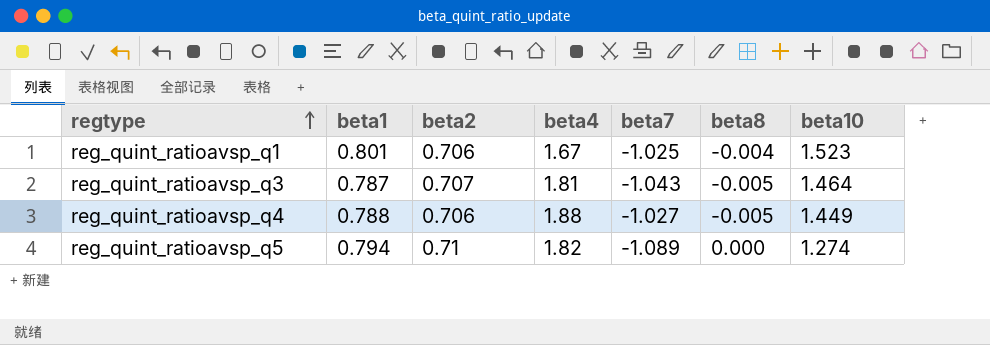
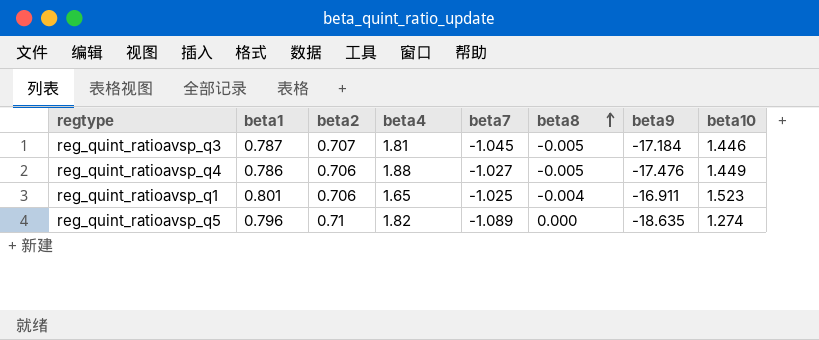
row order: regtype ascending -> beta8 ascending
column beta9 | position: none -> 7
reg_quint_ratioavsp_q3 | beta7: -1.043 -> -1.045
reg_quint_ratioavsp_q3 | beta10: 1.464 -> 1.446
reg_quint_ratioavsp_q4 | beta1: 0.788 -> 0.786
reg_quint_ratioavsp_q1 | beta4: 1.67 -> 1.65
reg_quint_ratioavsp_q5 | beta1: 0.794 -> 0.796

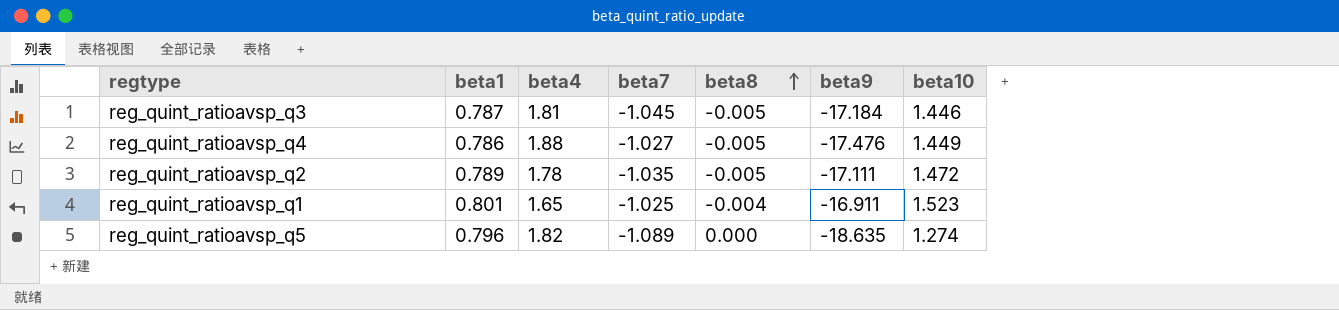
column beta2 | position: 3 -> none
row reg_quint_ratioavsp_q2: none -> 0.789 | 1.78 | -1.035 | -0.005 | -17.111 | 1.472

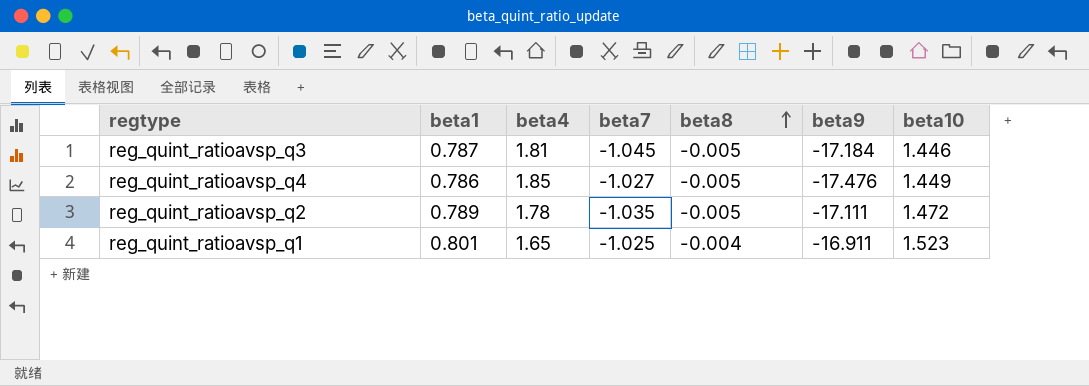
row reg_quint_ratioavsp_q5: 0.796 | 1.82 | -1.089 | 0.000 | -18.635 | 1.274 -> none
reg_quint_ratioavsp_q4 | beta4: 1.88 -> 1.85

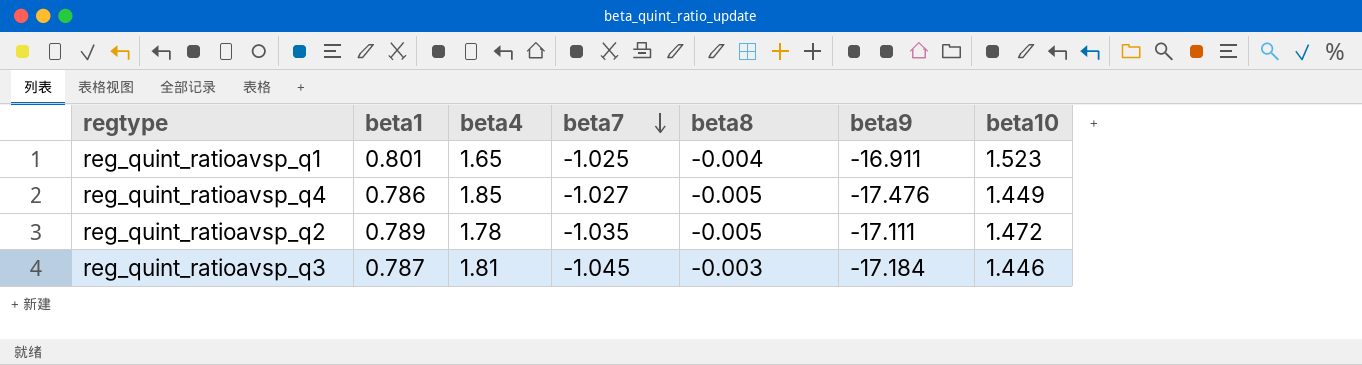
row order: beta8 ascending -> beta7 descending
reg_quint_ratioavsp_q3 | beta8: -0.005 -> -0.003

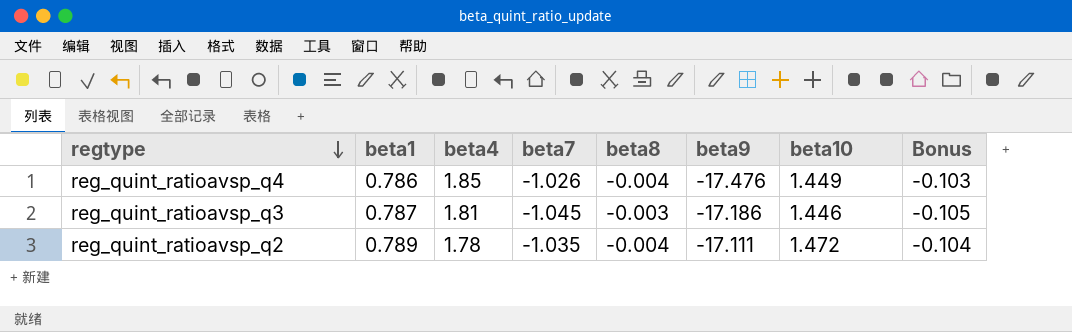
row order: beta7 descending -> regtype descending
column Bonus | formula: none -> [beta7] * 0.1
row reg_quint_ratioavsp_q1: 0.801 | 1.65 | -1.025 | -0.004 | -16.911 | 1.523 -> none
reg_quint_ratioavsp_q4 | beta7: -1.027 -> -1.026
reg_quint_ratioavsp_q4 | beta8: -0.005 -> -0.004
reg_quint_ratioavsp_q3 | beta9: -17.184 -> -17.186
reg_quint_ratioavsp_q2 | beta8: -0.005 -> -0.004

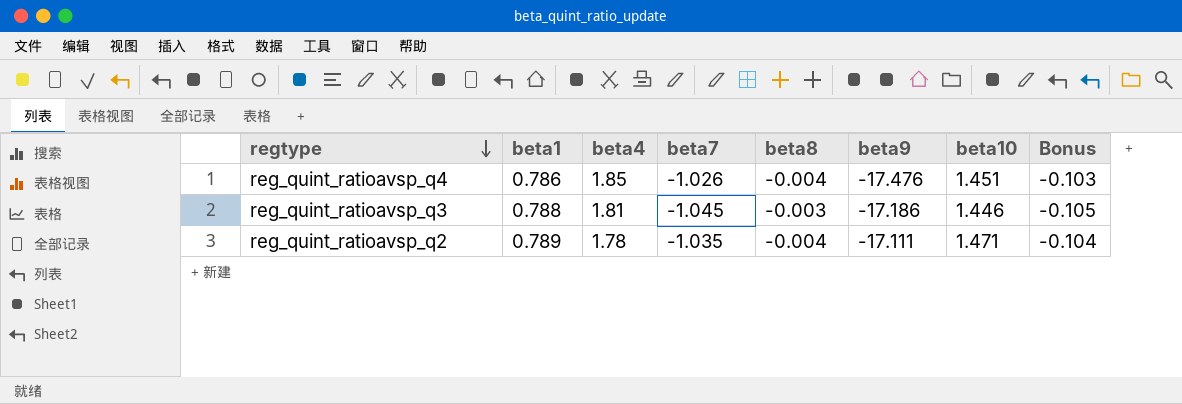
reg_quint_ratioavsp_q4 | beta10: 1.449 -> 1.451
reg_quint_ratioavsp_q3 | beta1: 0.787 -> 0.788
reg_quint_ratioavsp_q2 | beta10: 1.472 -> 1.471

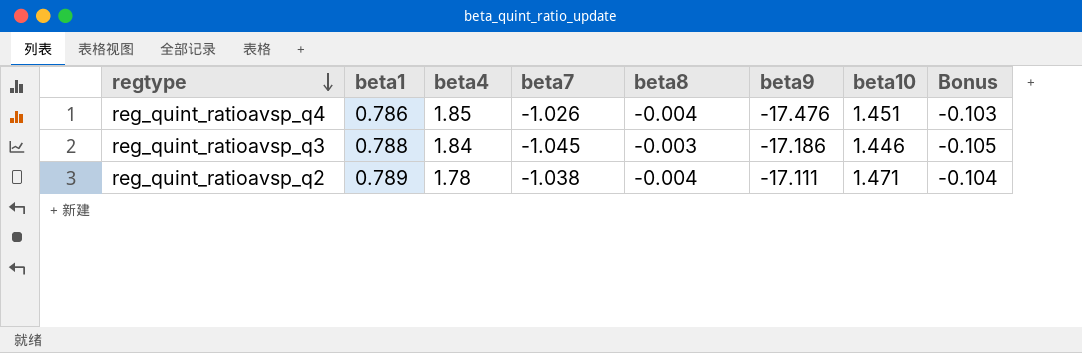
reg_quint_ratioavsp_q3 | beta4: 1.81 -> 1.84
reg_quint_ratioavsp_q2 | beta7: -1.035 -> -1.038

